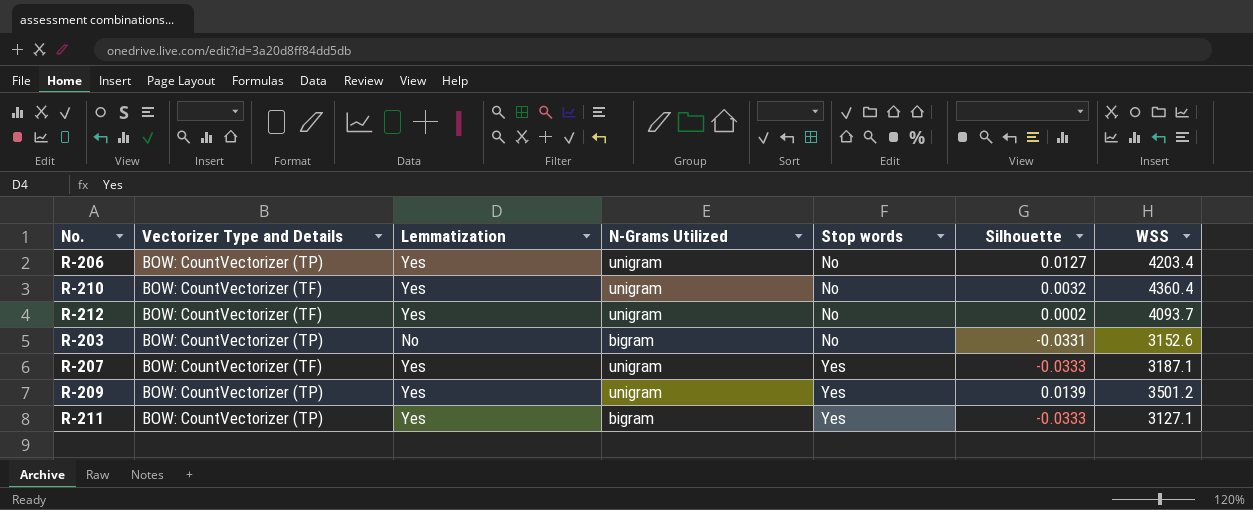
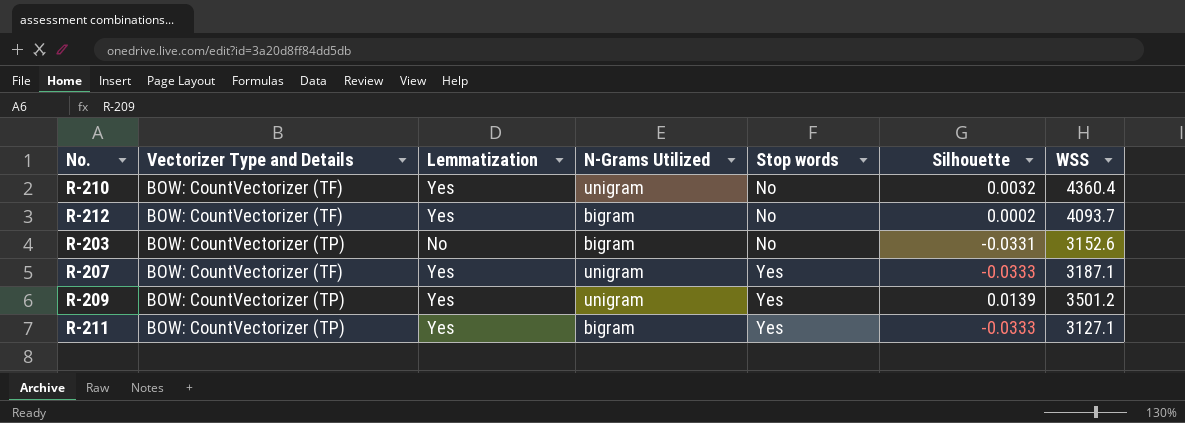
row R-206: BOW: CountVectorizer (TP) | Yes | unigram | No | 0.0127 | 4203.4 -> none
R-212 | N-Grams Utilized: unigram -> bigram

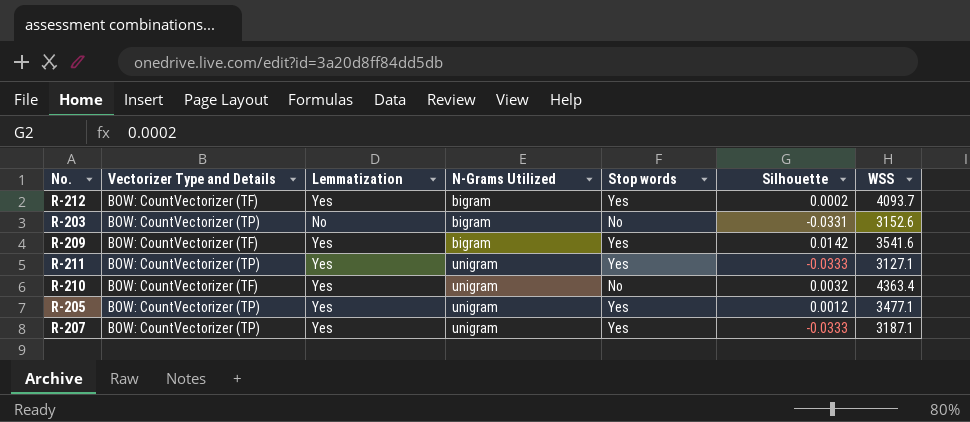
row order: Stop words ascending -> N-Grams Utilized ascending
R-212 | Stop words: No -> Yes
R-209 | Vectorizer Type and Details: BOW: CountVectorizer (TP) -> BOW: CountVectorizer (TF)
R-209 | N-Grams Utilized: unigram -> bigram
R-209 | Silhouette: 0.0139 -> 0.0142
R-209 | WSS: 3501.2 -> 3541.6
R-211 | N-Grams Utilized: bigram -> unigram
R-210 | WSS: 4360.4 -> 4363.4
row R-205: none -> BOW: CountVectorizer (TP) | Yes | unigram | Yes | 0.0012 | 3477.1
R-207 | Vectorizer Type and Details: BOW: CountVectorizer (TF) -> BOW: CountVectorizer (TP)

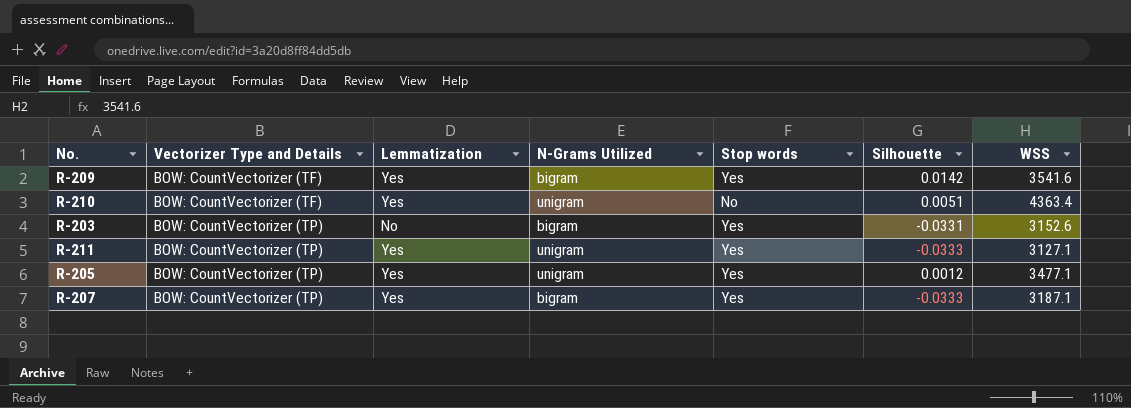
row order: N-Grams Utilized ascending -> Vectorizer Type and Details ascending
row R-212: BOW: CountVectorizer (TF) | Yes | bigram | Yes | 0.0002 | 4093.7 -> none
R-210 | Silhouette: 0.0032 -> 0.0051
R-203 | Stop words: No -> Yes
R-207 | N-Grams Utilized: unigram -> bigram

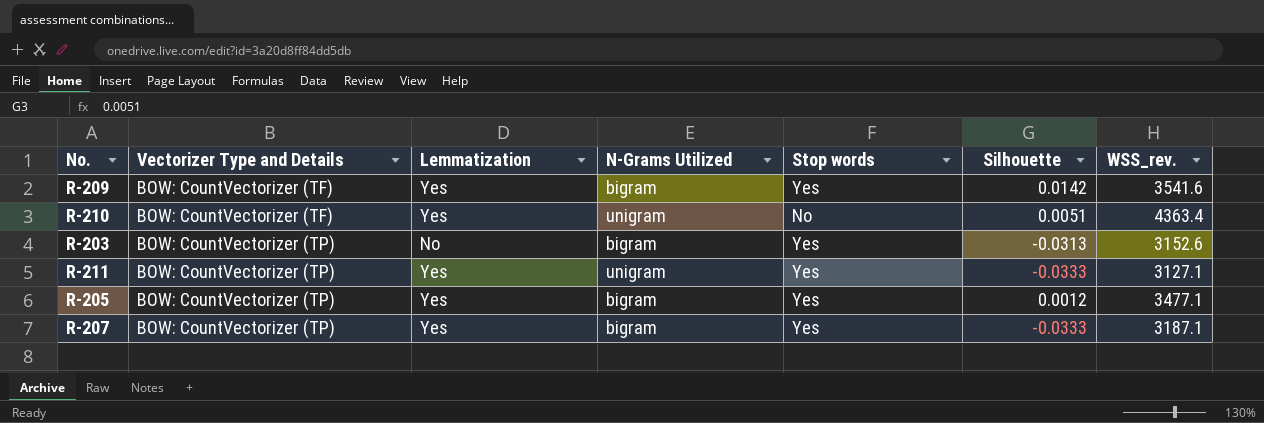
column name: WSS -> WSS_rev.
R-203 | Silhouette: -0.0331 -> -0.0313
R-205 | N-Grams Utilized: unigram -> bigram

